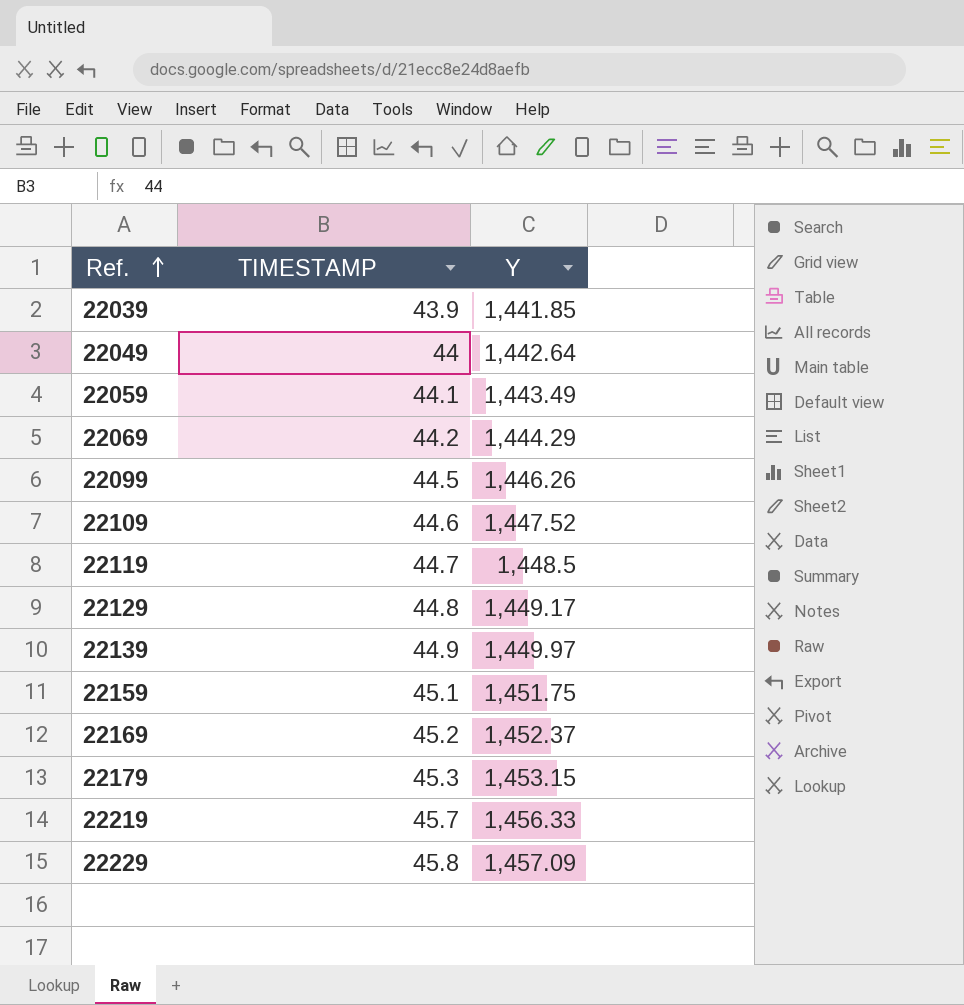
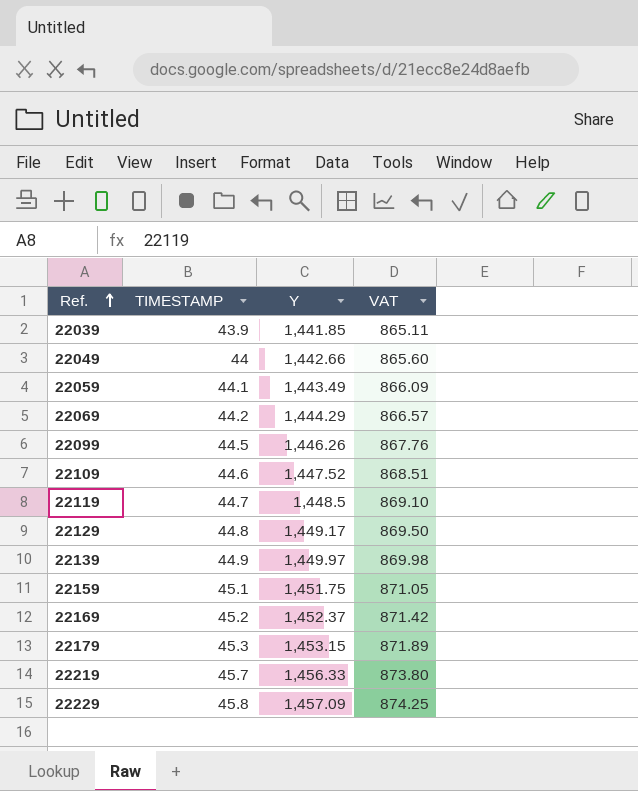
column VAT | formula: none -> [Y] * 0.6
22049 | Y: 1,442.64 -> 1,442.66

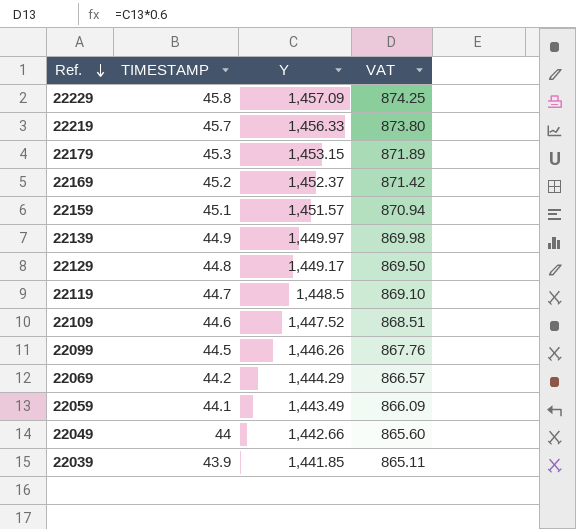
row order: Ref. ascending -> Ref. descending
22159 | Y: 1,451.75 -> 1,451.57
22159 | VAT: 871.05 -> 870.94

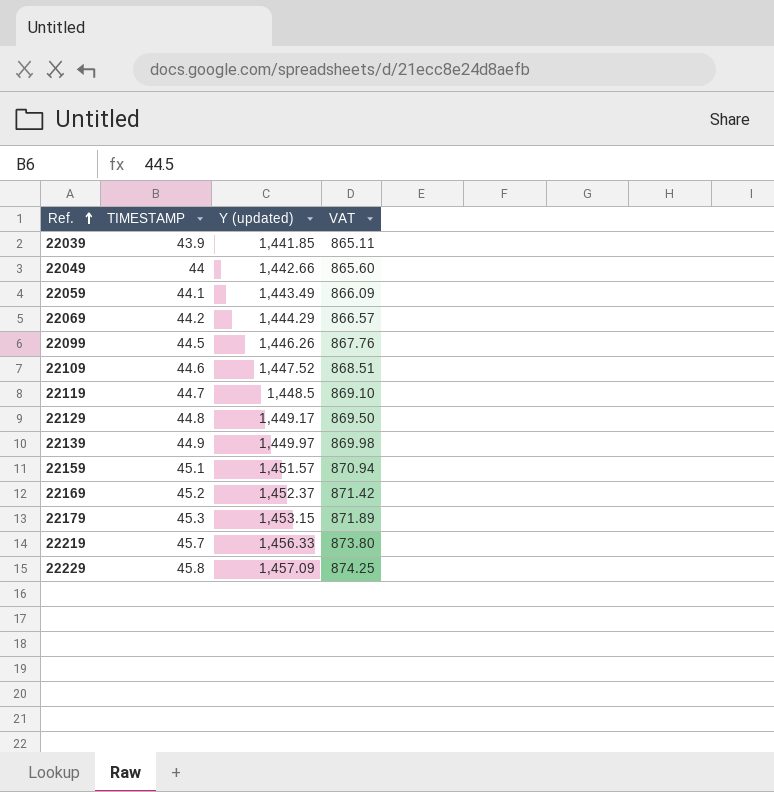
row order: Ref. descending -> Ref. ascending
column name: Y -> Y (updated)

